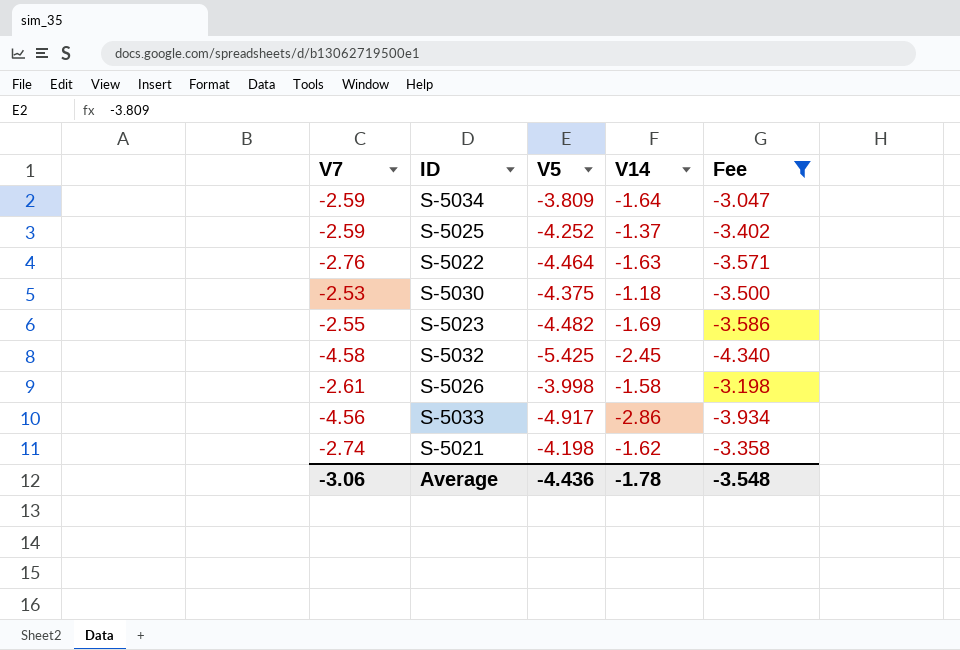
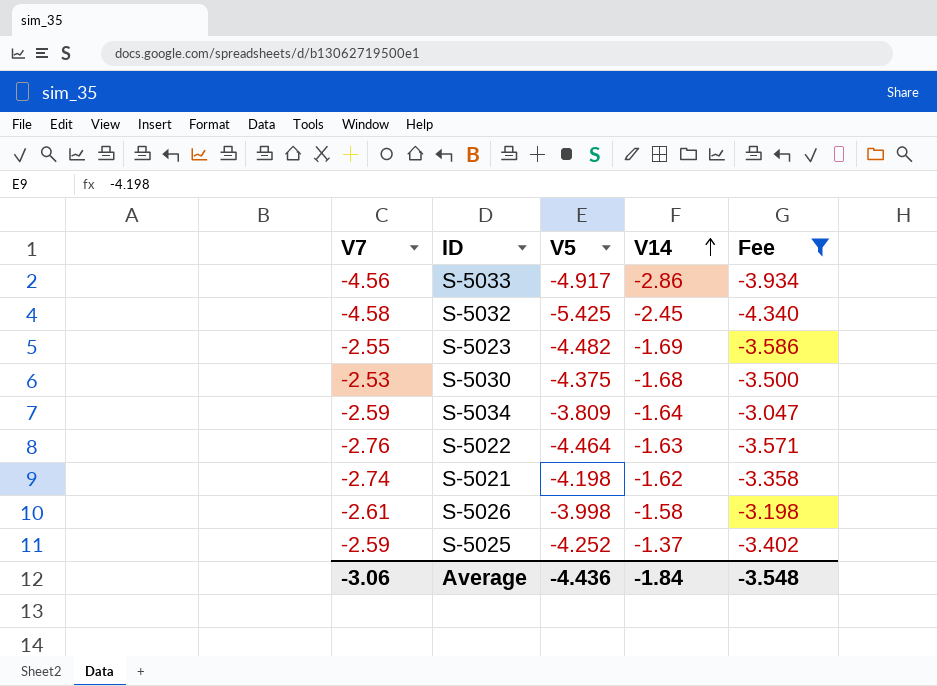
row order: none -> V14 ascending
S-5030 | V14: -1.18 -> -1.68
Average | V14: -1.78 -> -1.84

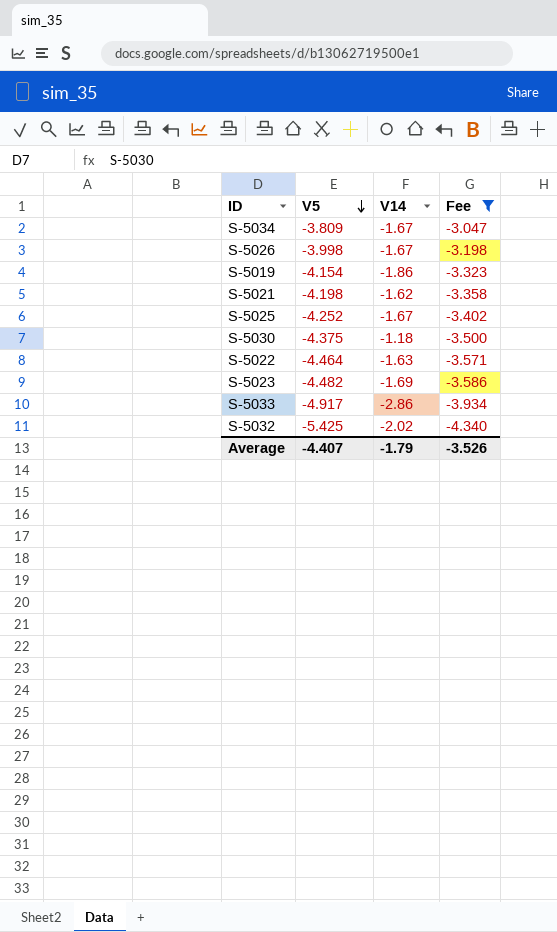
row order: V14 ascending -> V5 descending
column V7 | position: 1 -> none
S-5034 | V14: -1.64 -> -1.67
S-5026 | V14: -1.58 -> -1.67
row S-5019: none -> -4.154 | -1.86 | -3.323
S-5025 | V14: -1.37 -> -1.67
S-5030 | V14: -1.68 -> -1.18
S-5032 | V14: -2.45 -> -2.02
Average | V5: -4.436 -> -4.407
Average | V14: -1.84 -> -1.79
Average | Fee: -3.548 -> -3.526

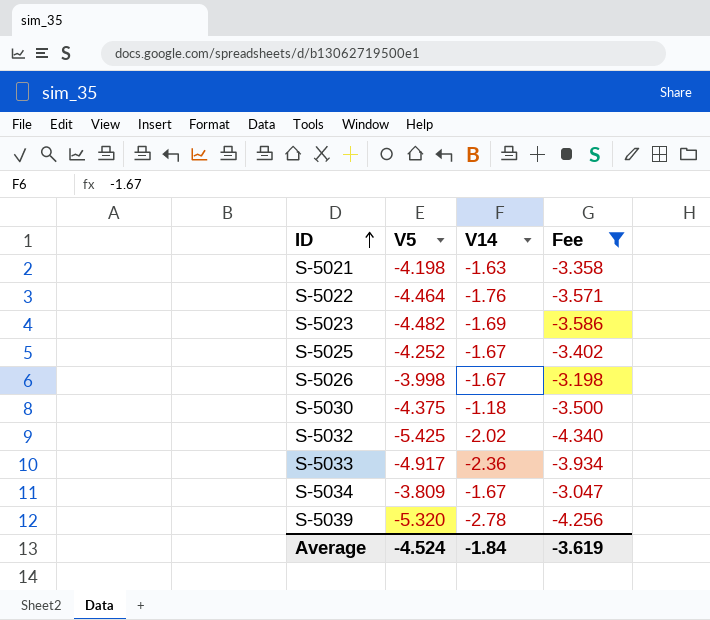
row order: V5 descending -> ID ascending
row S-5019: -4.154 | -1.86 | -3.323 -> none
S-5021 | V14: -1.62 -> -1.63
S-5022 | V14: -1.63 -> -1.76
S-5033 | V14: -2.86 -> -2.36
row S-5039: none -> -5.320 | -2.78 | -4.256
Average | V5: -4.407 -> -4.524
Average | V14: -1.79 -> -1.84
Average | Fee: -3.526 -> -3.619

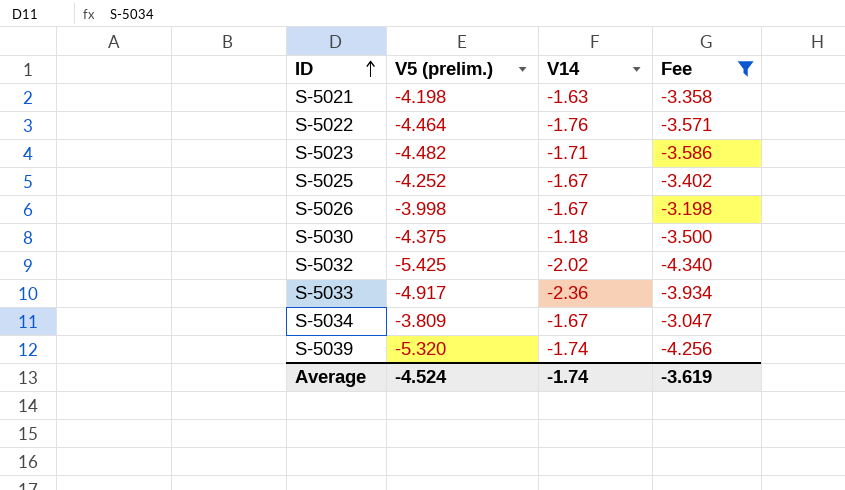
column name: V5 -> V5 (prelim.)
S-5023 | V14: -1.69 -> -1.71
S-5039 | V14: -2.78 -> -1.74
Average | V14: -1.84 -> -1.74

